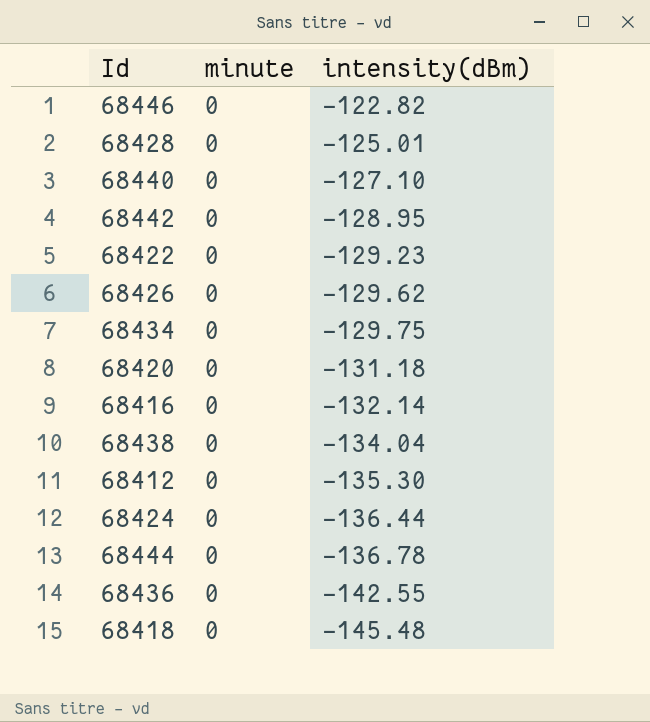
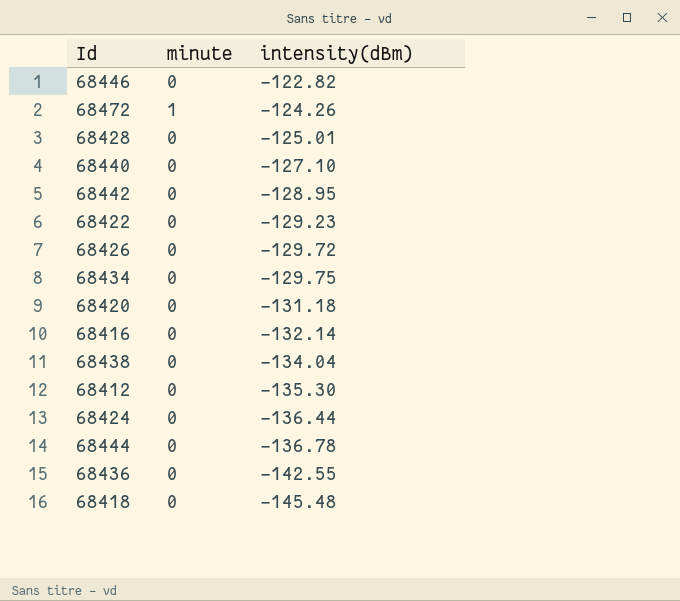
row 68472: none -> 1 | -124.26
68426 | intensity(dBm): -129.62 -> -129.72

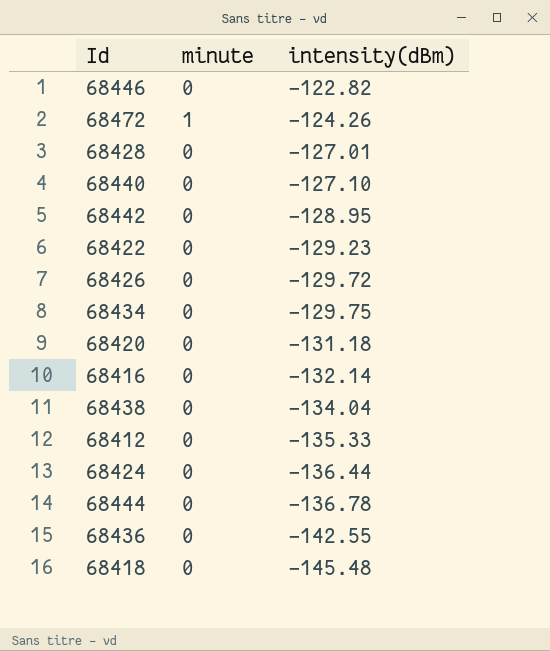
68428 | intensity(dBm): -125.01 -> -127.01
68412 | intensity(dBm): -135.30 -> -135.33

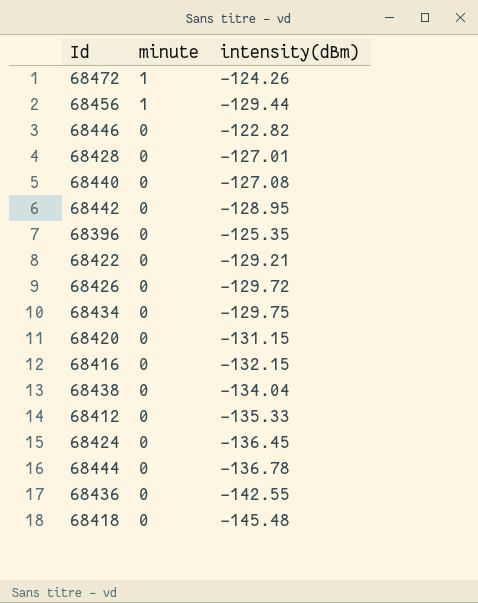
row order: intensity(dBm) descending -> minute descending
row 68456: none -> 1 | -129.44
68440 | intensity(dBm): -127.10 -> -127.08
row 68396: none -> 0 | -125.35
68422 | intensity(dBm): -129.23 -> -129.21
68420 | intensity(dBm): -131.18 -> -131.15
68416 | intensity(dBm): -132.14 -> -132.15
68424 | intensity(dBm): -136.44 -> -136.45

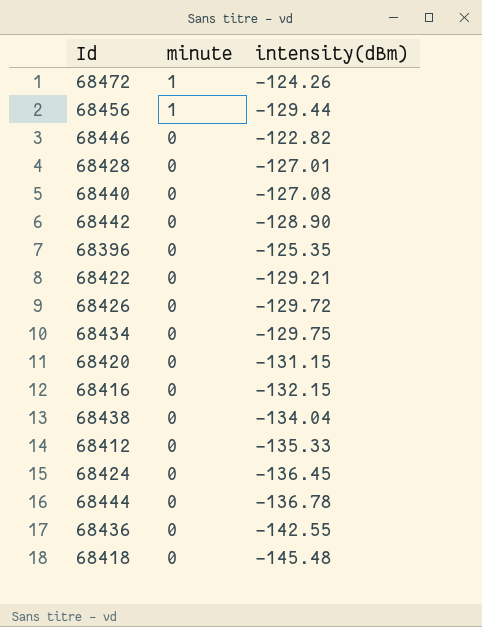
68442 | intensity(dBm): -128.95 -> -128.90

